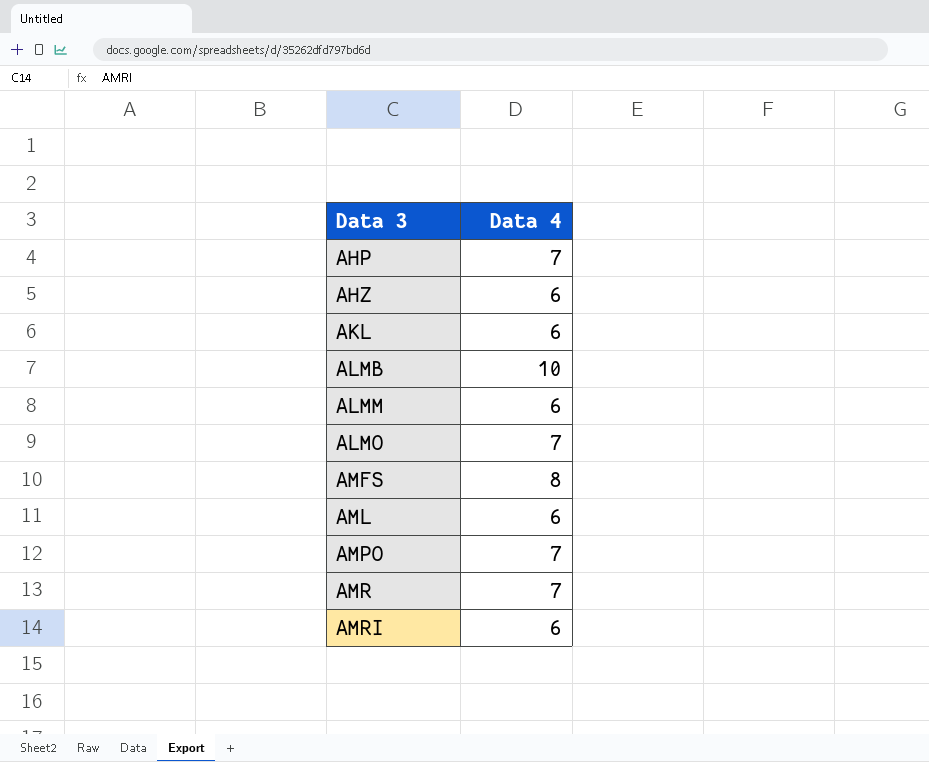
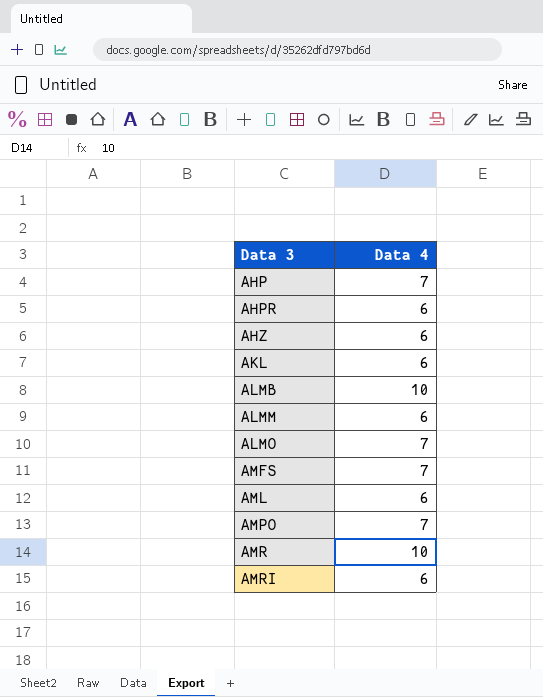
row AHPR: none -> 6
AMFS | Data 4: 8 -> 7
AMR | Data 4: 7 -> 10

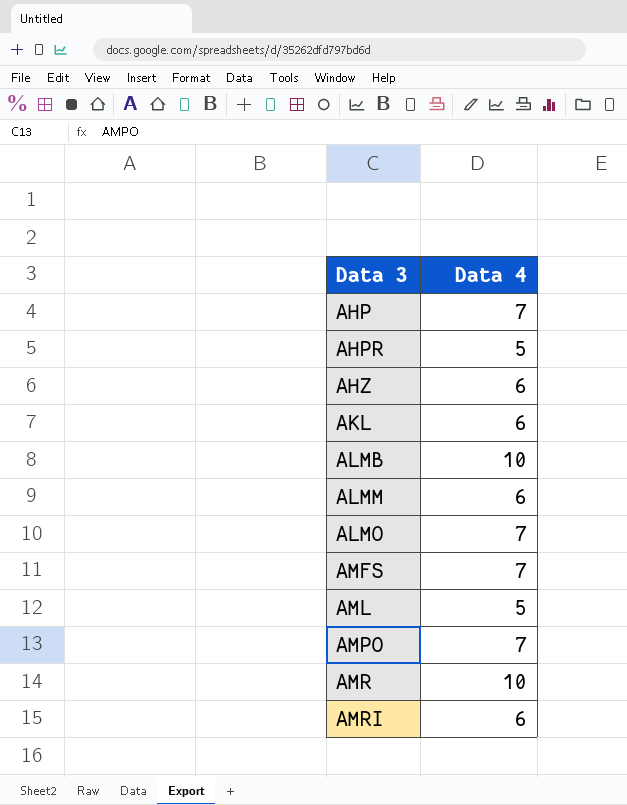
AHPR | Data 4: 6 -> 5
AML | Data 4: 6 -> 5

